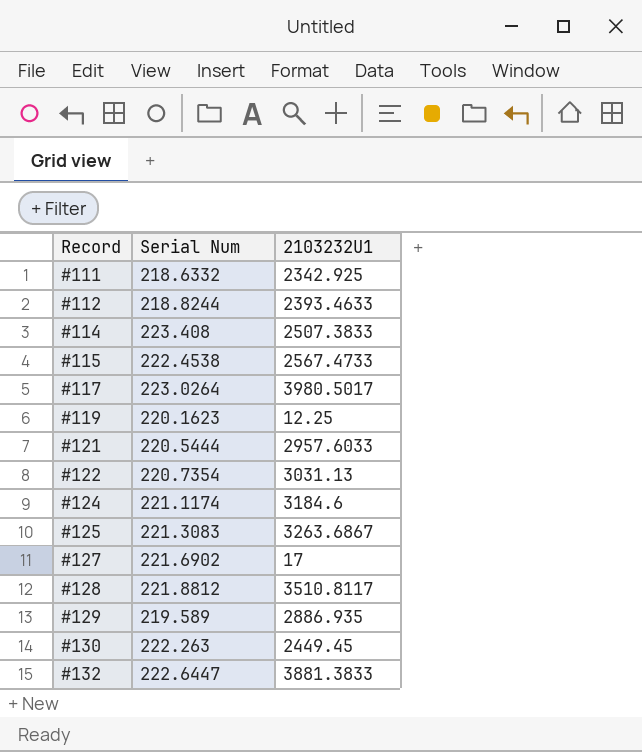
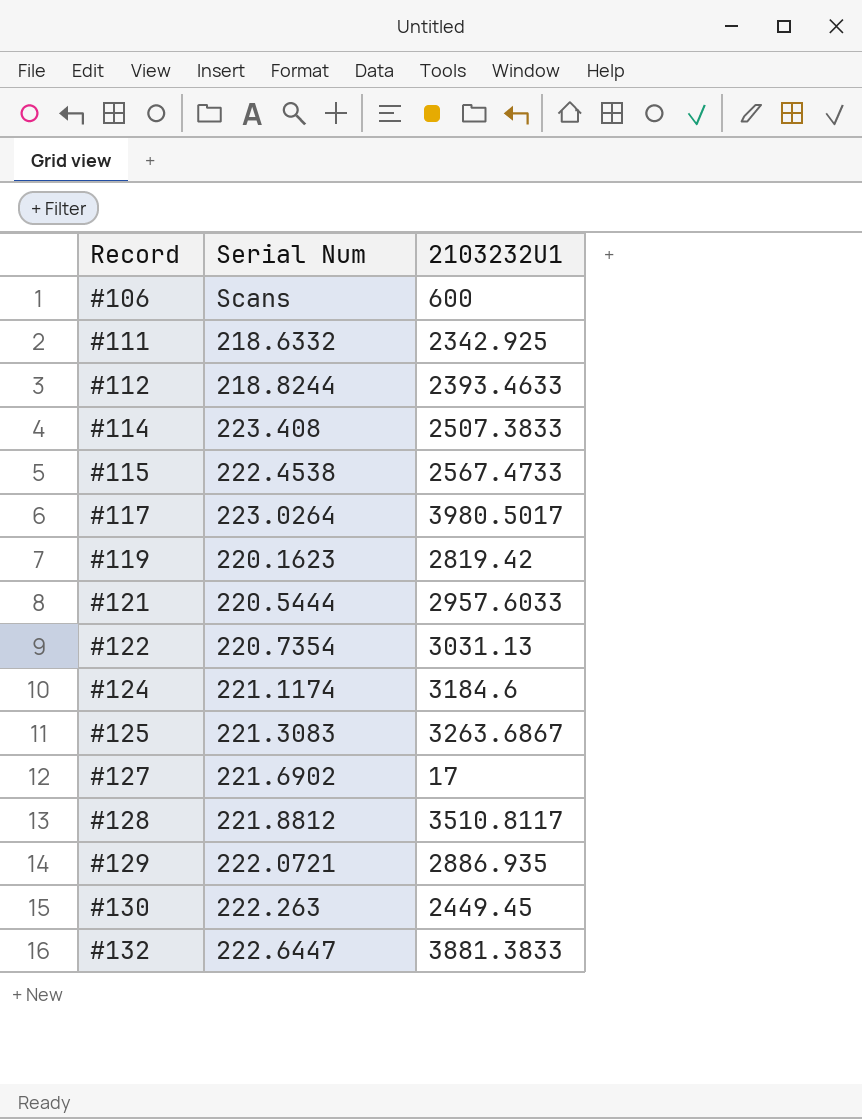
row #106: none -> Scans | 600
#119 | 2103232U1: 12.25 -> 2819.42
#129 | Serial Num: 219.589 -> 222.0721

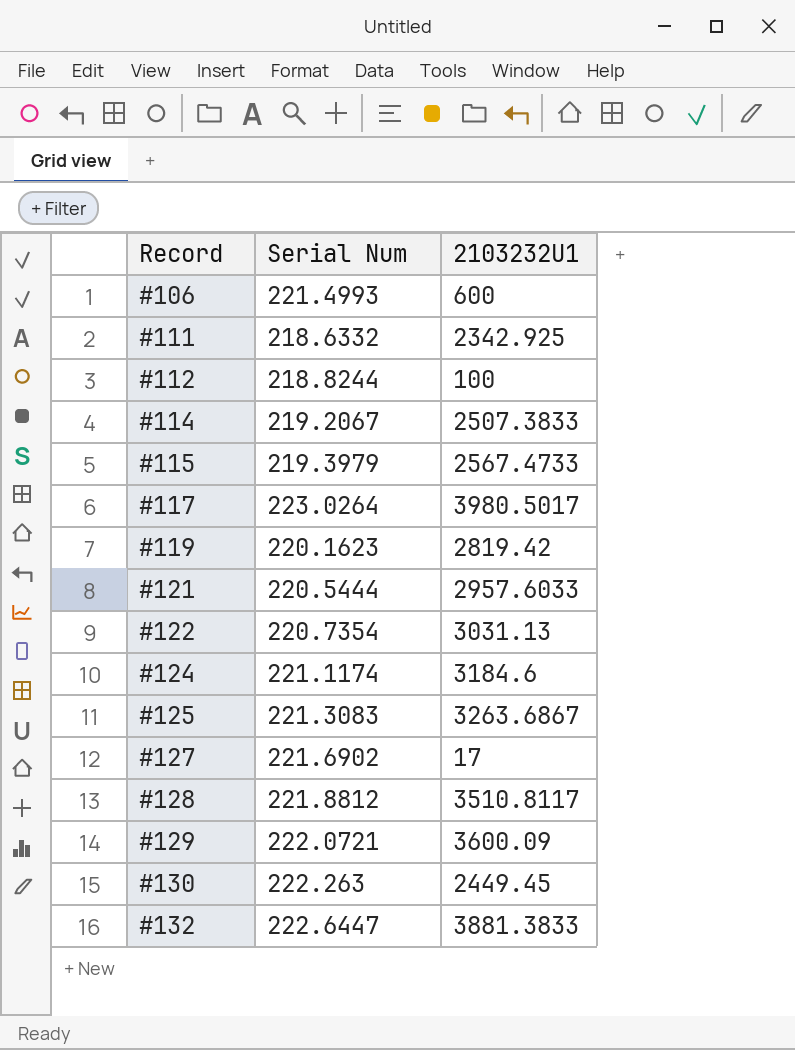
#106 | Serial Num: Scans -> 221.4993
#112 | 2103232U1: 2393.4633 -> 100
#114 | Serial Num: 223.408 -> 219.2067
#115 | Serial Num: 222.4538 -> 219.3979
#129 | 2103232U1: 2886.935 -> 3600.09

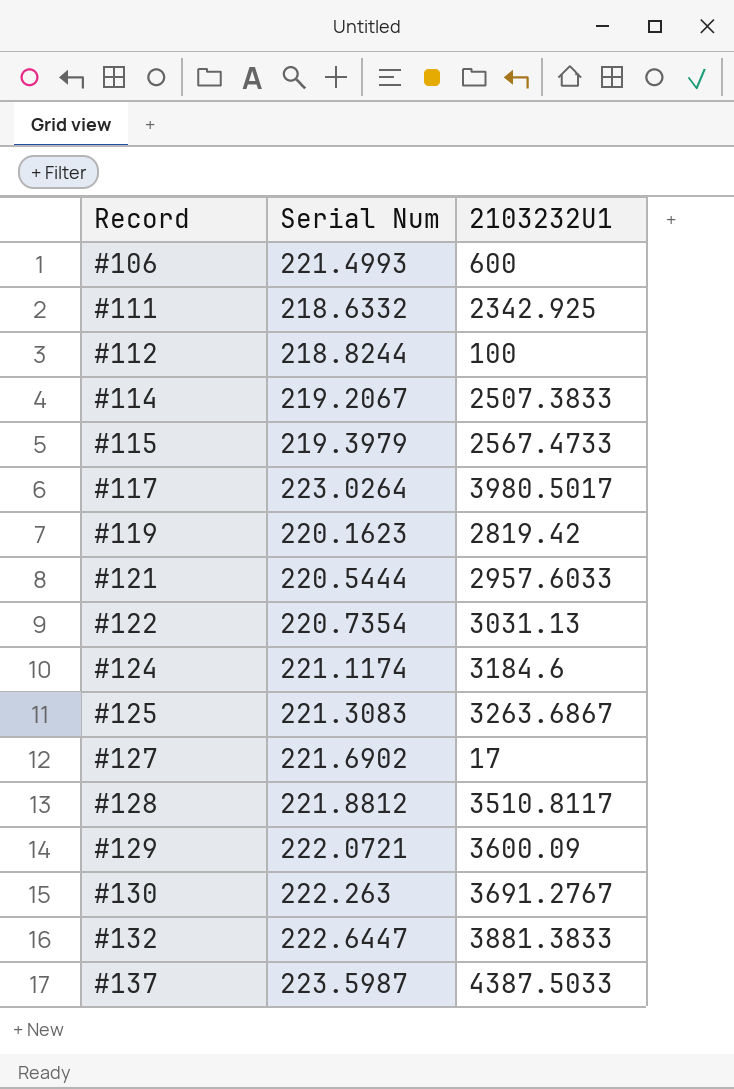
#130 | 2103232U1: 2449.45 -> 3691.2767
row #137: none -> 223.5987 | 4387.5033

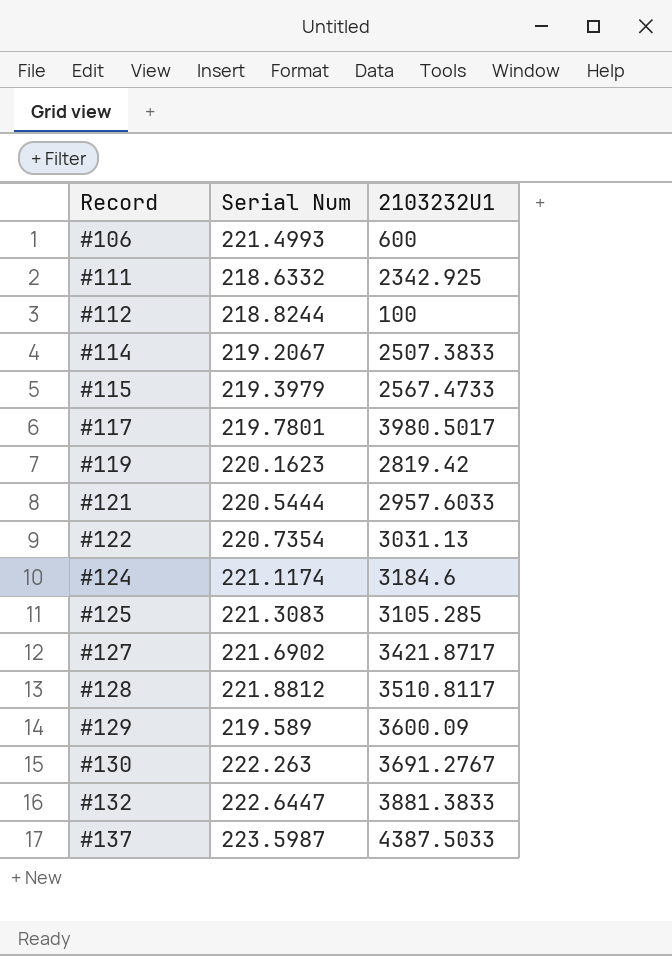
#117 | Serial Num: 223.0264 -> 219.7801
#125 | 2103232U1: 3263.6867 -> 3105.285
#127 | 2103232U1: 17 -> 3421.8717
#129 | Serial Num: 222.0721 -> 219.589

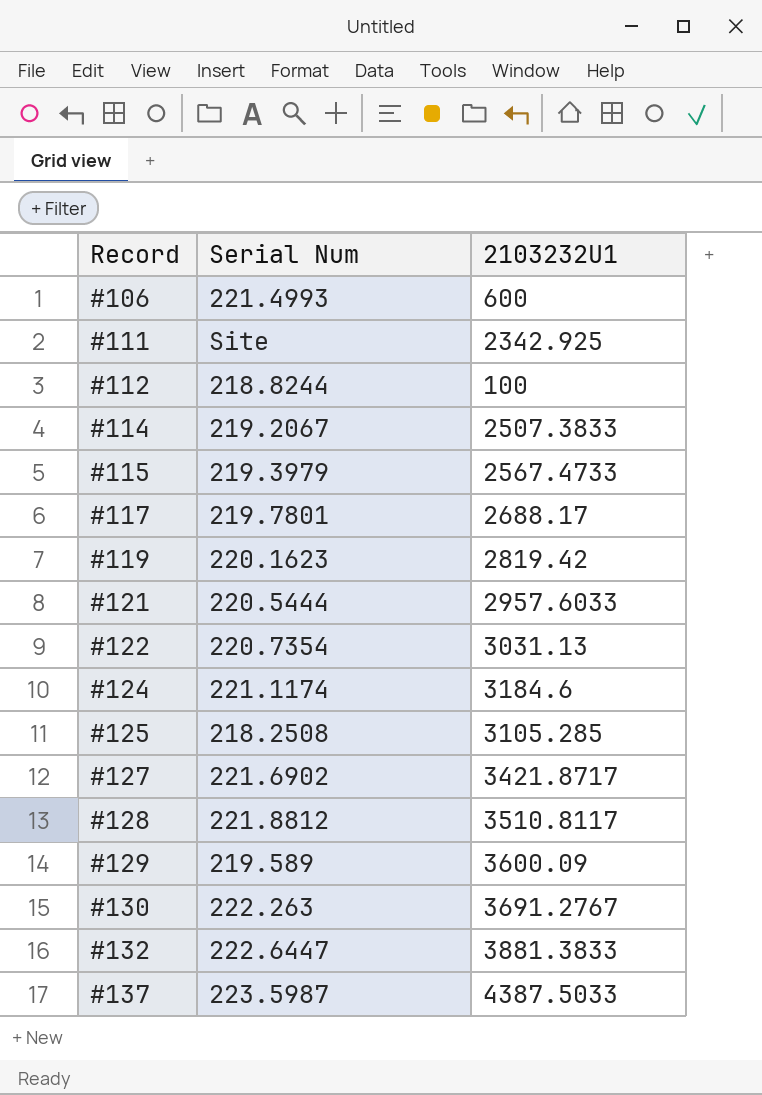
#111 | Serial Num: 218.6332 -> Site
#117 | 2103232U1: 3980.5017 -> 2688.17
#125 | Serial Num: 221.3083 -> 218.2508

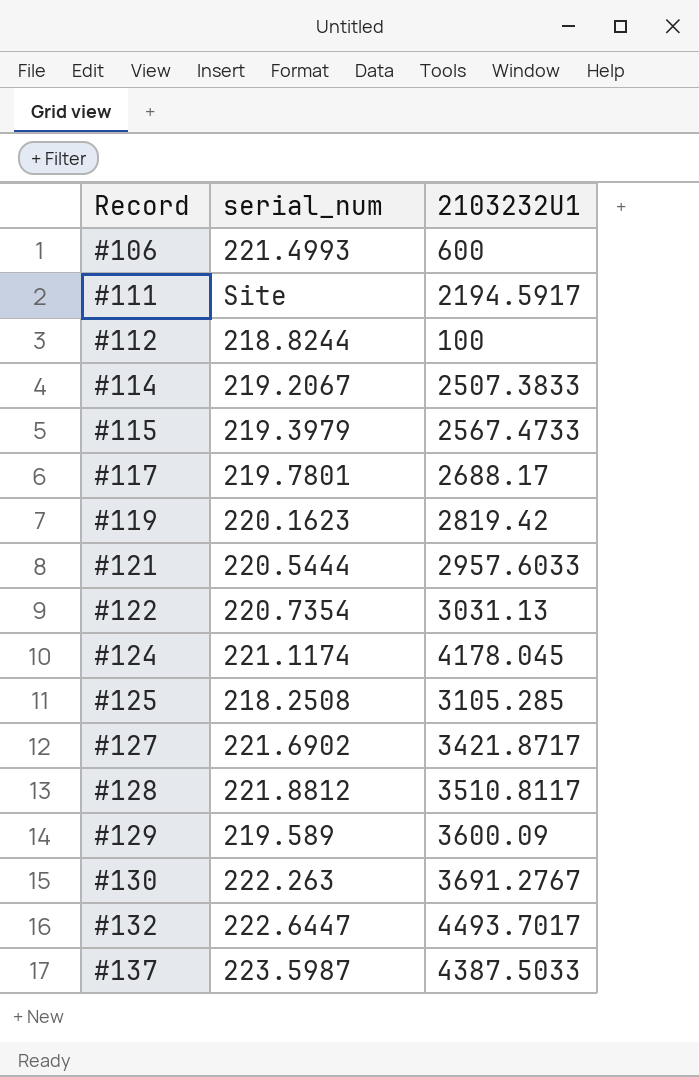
column name: Serial Num -> serial_num
#111 | 2103232U1: 2342.925 -> 2194.5917
#124 | 2103232U1: 3184.6 -> 4178.045
#132 | 2103232U1: 3881.3833 -> 4493.7017

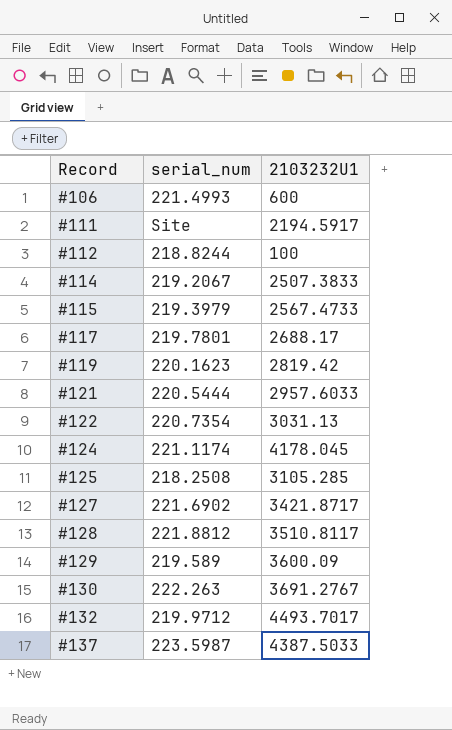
#132 | serial_num: 222.6447 -> 219.9712

